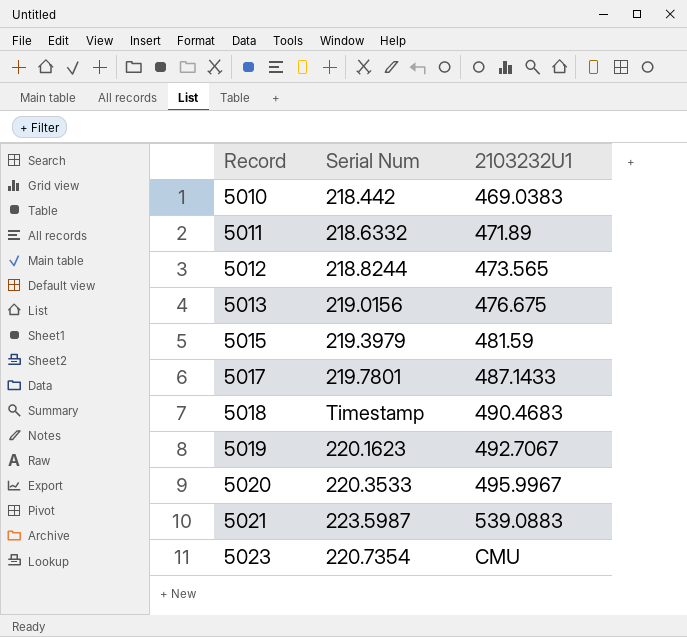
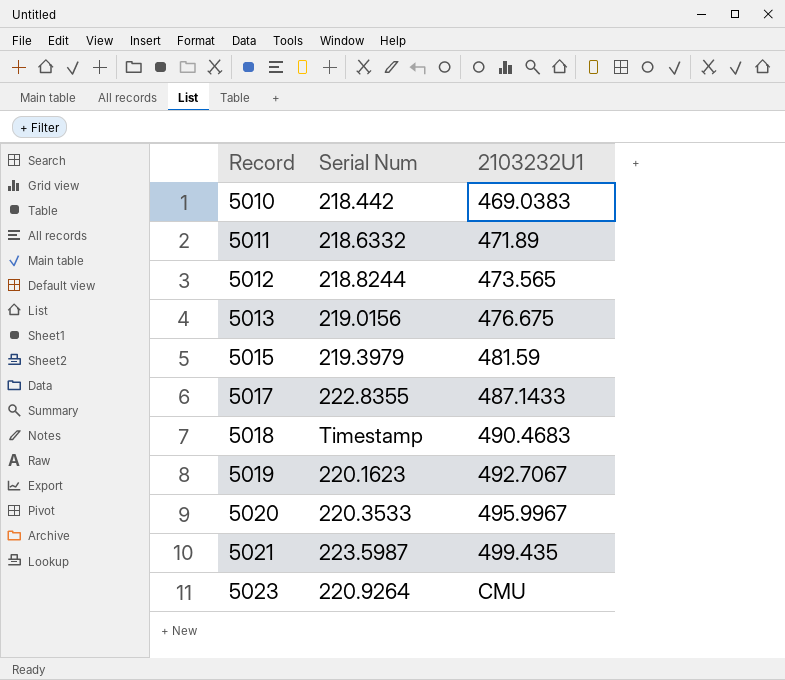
5017 | Serial Num: 219.7801 -> 222.8355
5021 | 2103232U1: 539.0883 -> 499.435
5023 | Serial Num: 220.7354 -> 220.9264

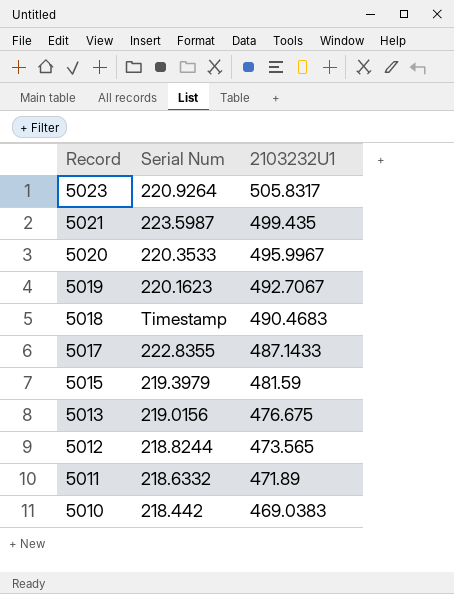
row order: Record ascending -> Record descending
5023 | 2103232U1: CMU -> 505.8317

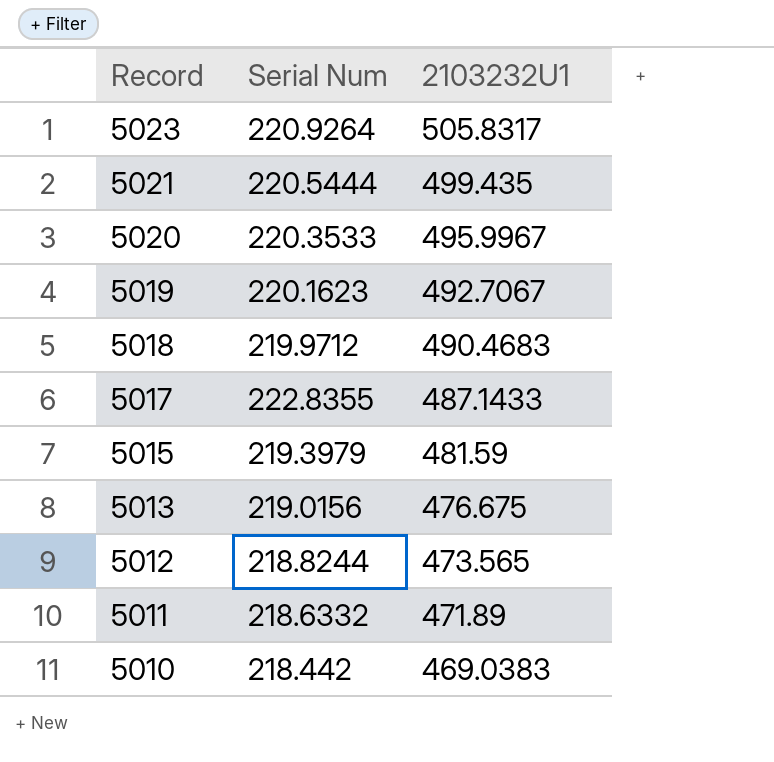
5021 | Serial Num: 223.5987 -> 220.5444
5018 | Serial Num: Timestamp -> 219.9712

